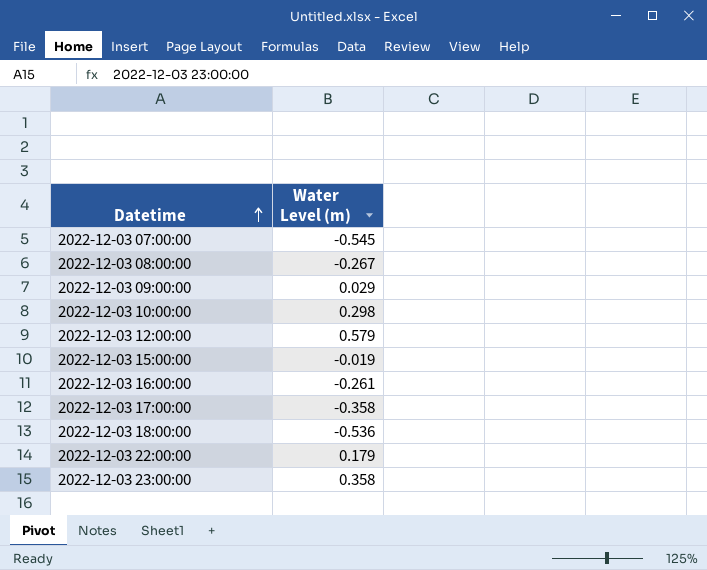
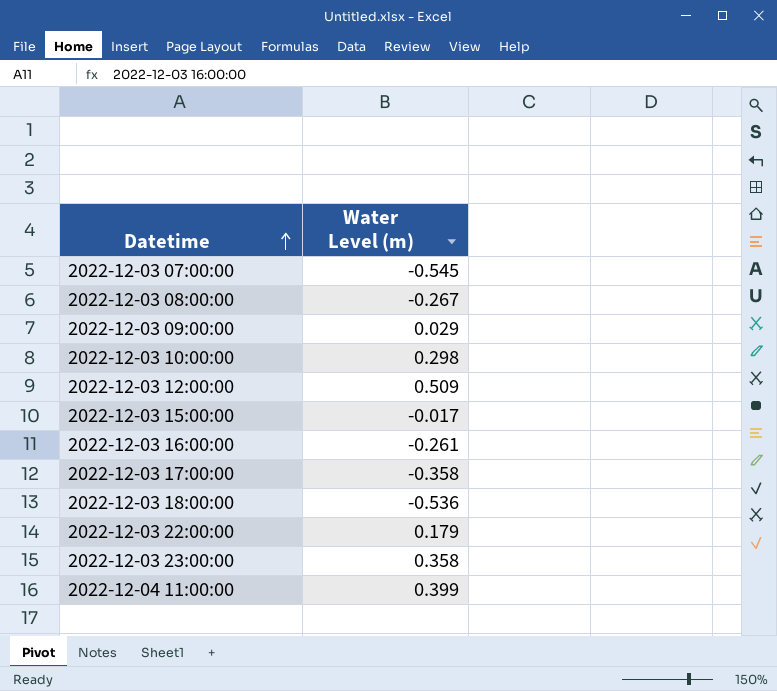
2022-12-03 12:00:00 | Water Level (m): 0.579 -> 0.509
2022-12-03 15:00:00 | Water Level (m): -0.019 -> -0.017
row 2022-12-04 11:00:00: none -> 0.399

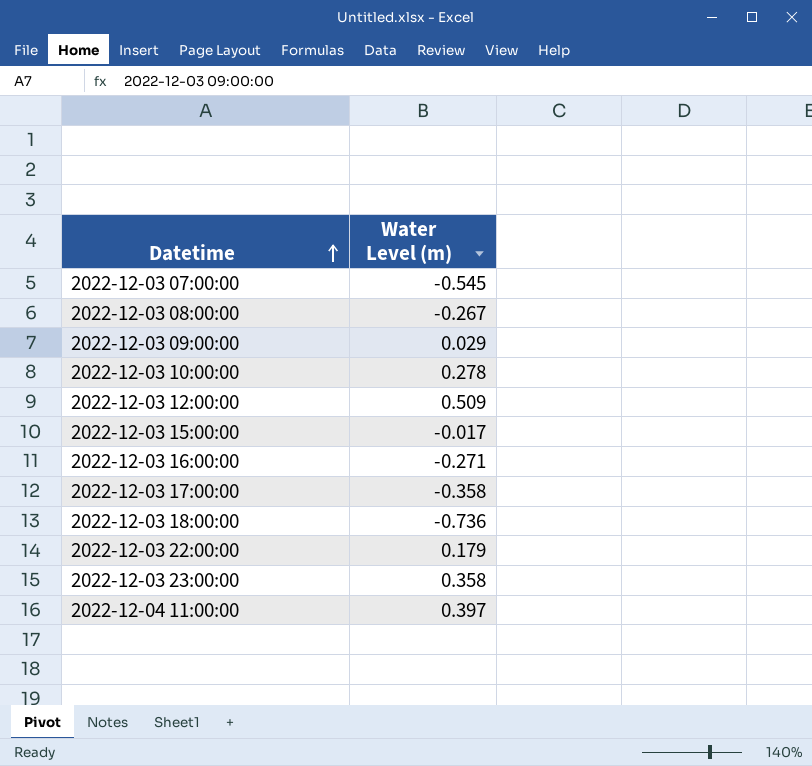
2022-12-03 10:00:00 | Water Level (m): 0.298 -> 0.278
2022-12-03 16:00:00 | Water Level (m): -0.261 -> -0.271
2022-12-03 18:00:00 | Water Level (m): -0.536 -> -0.736
2022-12-04 11:00:00 | Water Level (m): 0.399 -> 0.397

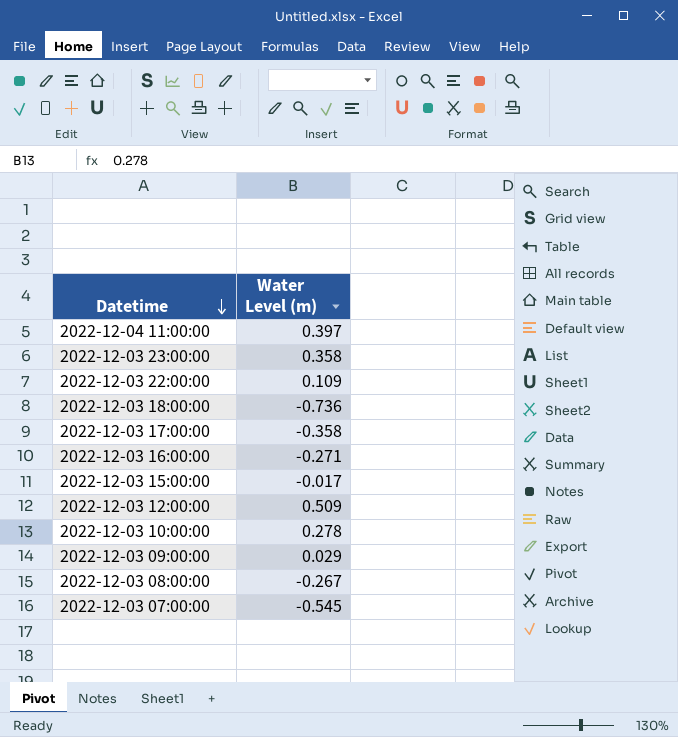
row order: Datetime ascending -> Datetime descending
2022-12-03 22:00:00 | Water Level (m): 0.179 -> 0.109

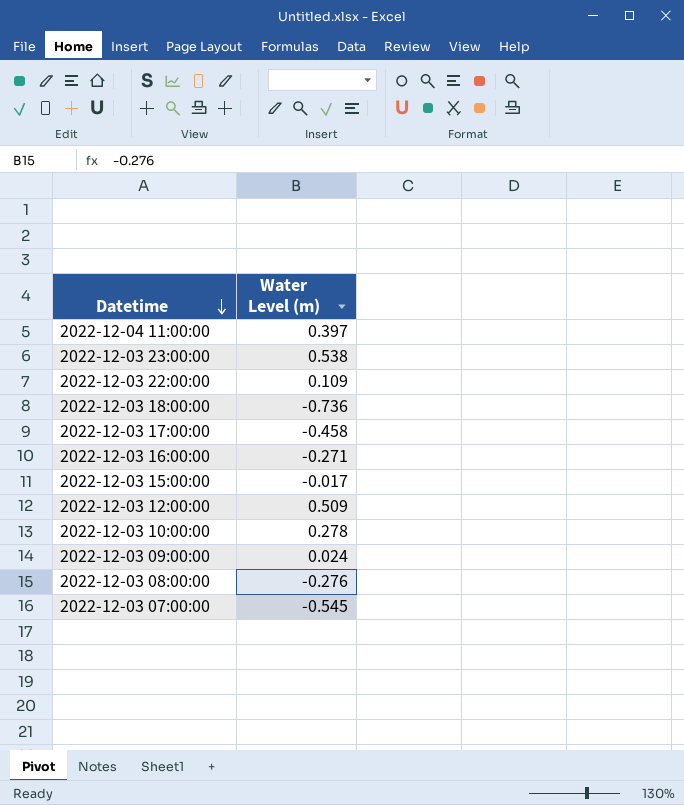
2022-12-03 23:00:00 | Water Level (m): 0.358 -> 0.538
2022-12-03 17:00:00 | Water Level (m): -0.358 -> -0.458
2022-12-03 09:00:00 | Water Level (m): 0.029 -> 0.024
2022-12-03 08:00:00 | Water Level (m): -0.267 -> -0.276

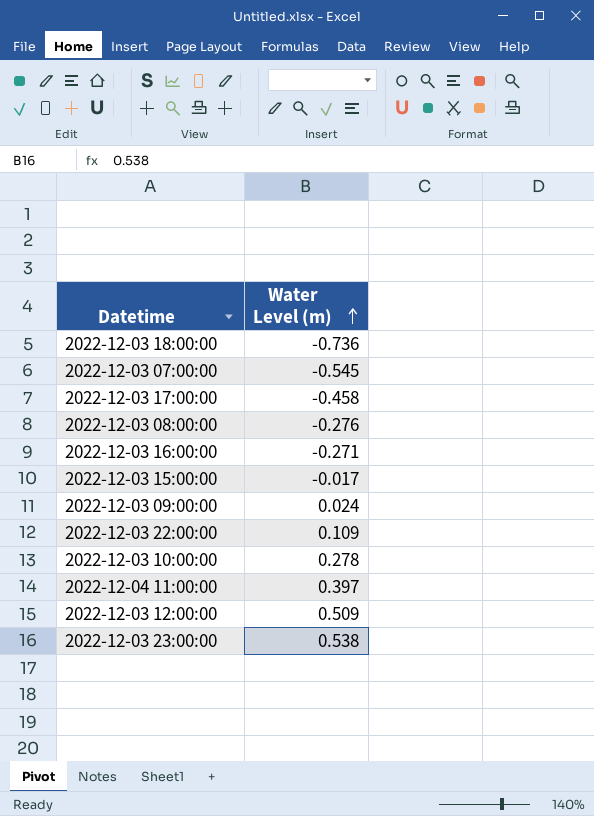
row order: Datetime descending -> Water Level (m) ascending

